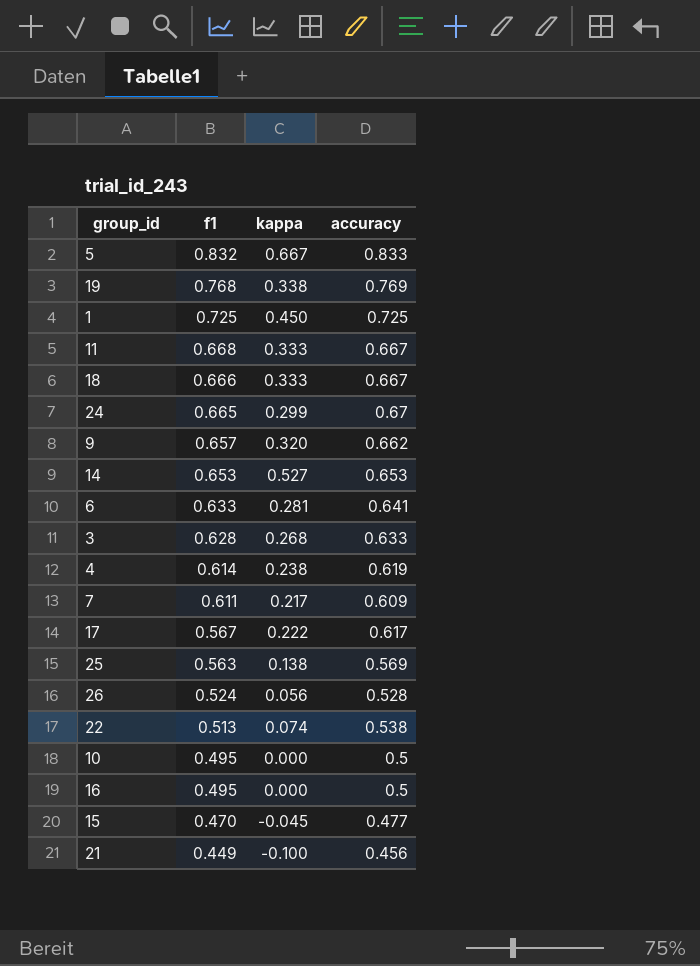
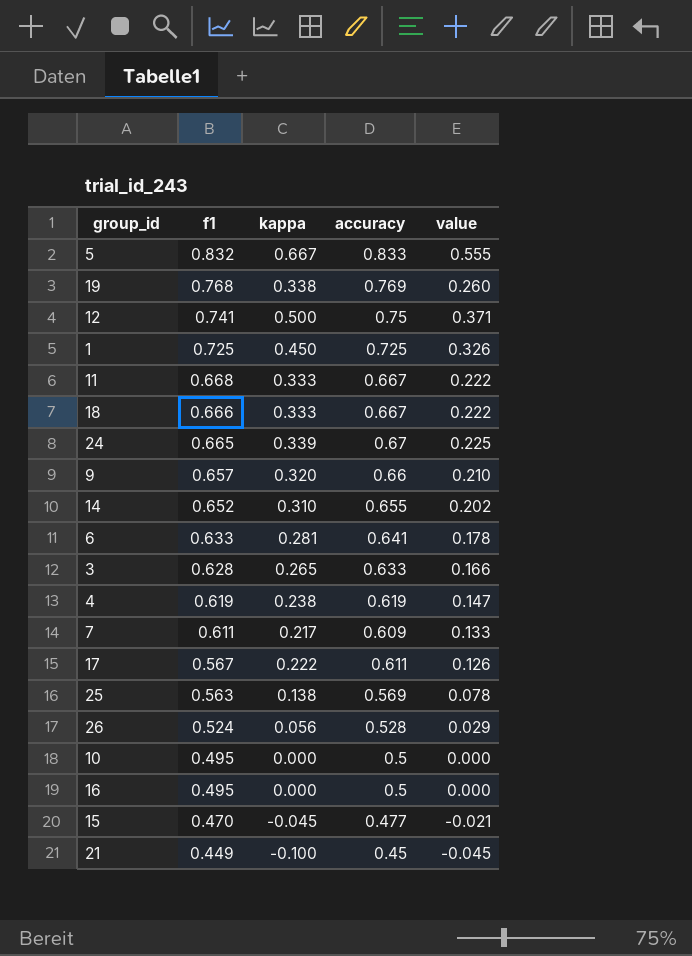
column value | formula: none -> [f1] * [kappa]
row 22: 0.513 | 0.074 | 0.538 -> none
row 12: none -> 0.741 | 0.500 | 0.75 | 0.371
24 | kappa: 0.299 -> 0.339
9 | accuracy: 0.662 -> 0.66
14 | f1: 0.653 -> 0.652
14 | kappa: 0.527 -> 0.310
14 | accuracy: 0.653 -> 0.655
3 | kappa: 0.268 -> 0.265
4 | f1: 0.614 -> 0.619
17 | accuracy: 0.617 -> 0.611
21 | accuracy: 0.456 -> 0.45

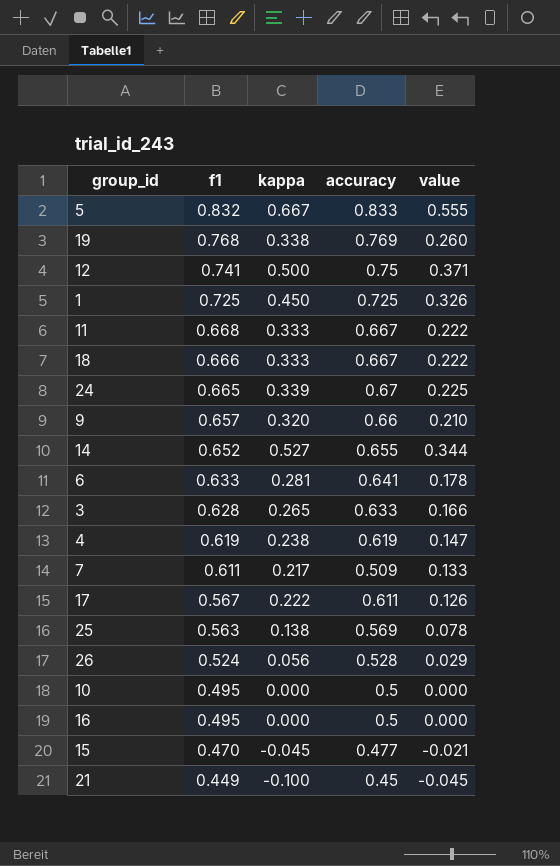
14 | kappa: 0.310 -> 0.527
14 | value: 0.202 -> 0.344
7 | accuracy: 0.609 -> 0.509

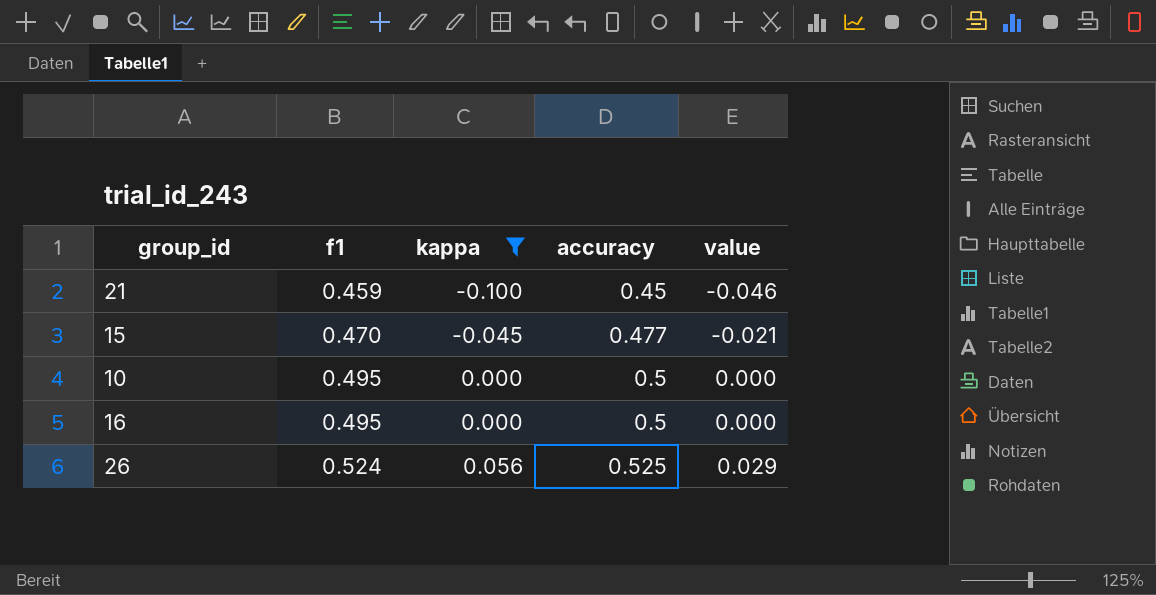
filter: none -> kappa <= 0.056
row order: f1 descending -> f1 ascending
21 | f1: 0.449 -> 0.459
21 | value: -0.045 -> -0.046
26 | accuracy: 0.528 -> 0.525

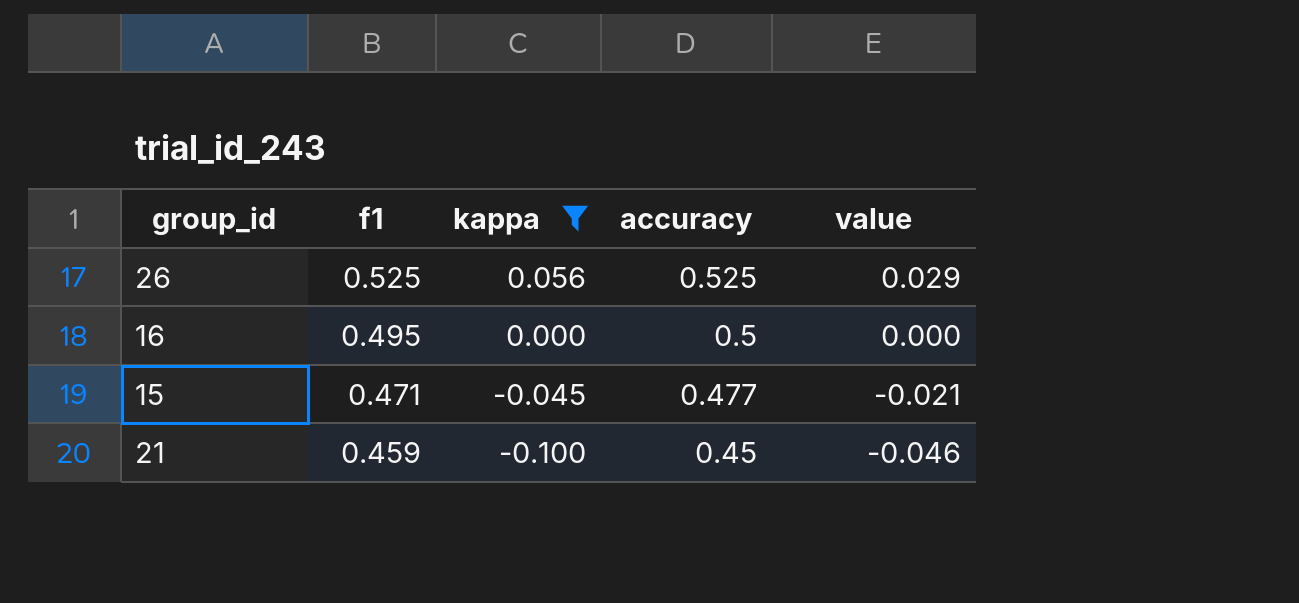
row order: f1 ascending -> f1 descending
row 10: 0.495 | 0.000 | 0.5 | 0.000 -> none
26 | f1: 0.524 -> 0.525
15 | f1: 0.470 -> 0.471

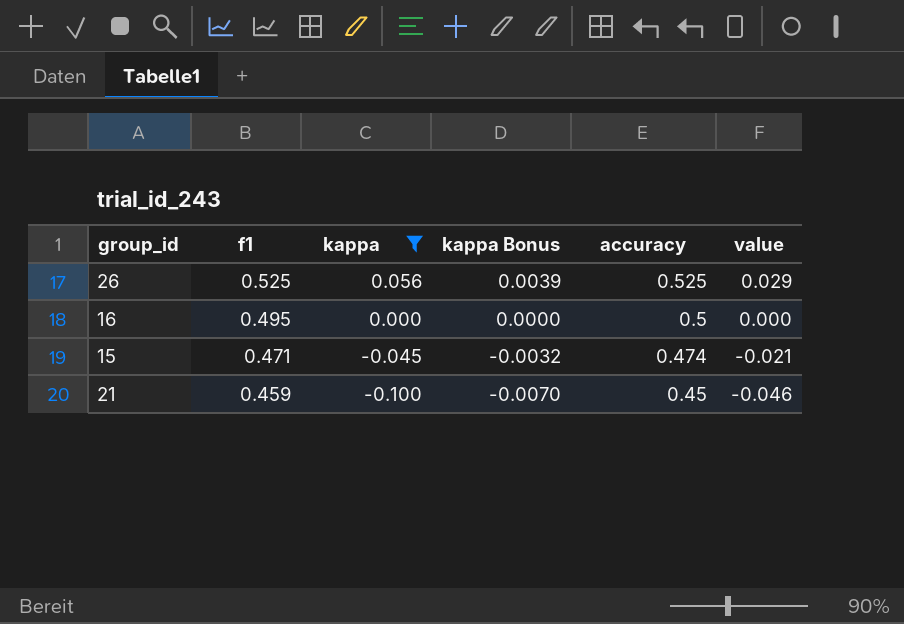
column kappa Bonus | formula: none -> [kappa] * 0.07
15 | accuracy: 0.477 -> 0.474

